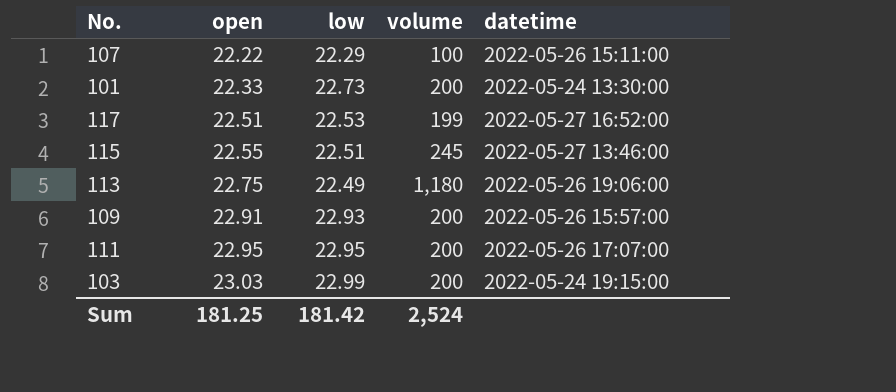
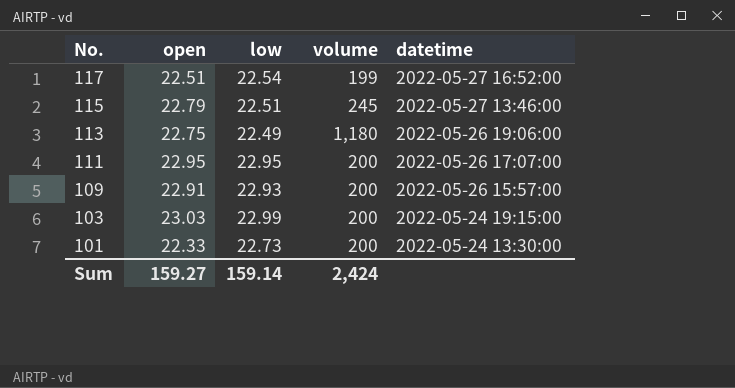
row order: open ascending -> No. descending
row 107: 22.22 | 22.29 | 100 | 2022-05-26 15:11:00 -> none
117 | low: 22.53 -> 22.54
115 | open: 22.55 -> 22.79
Sum | open: 181.25 -> 159.27
Sum | low: 181.42 -> 159.14
Sum | volume: 2,524 -> 2,424

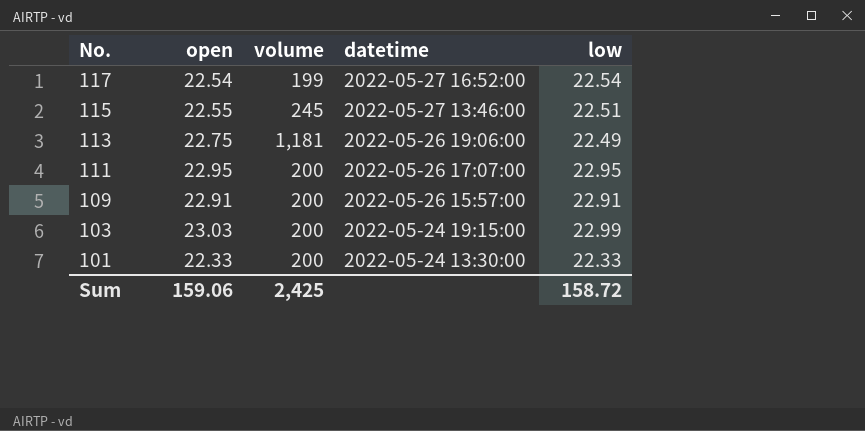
column low | position: 3 -> 5
117 | open: 22.51 -> 22.54
115 | open: 22.79 -> 22.55
113 | volume: 1,180 -> 1,181
109 | low: 22.93 -> 22.91
101 | low: 22.73 -> 22.33
Sum | open: 159.27 -> 159.06
Sum | volume: 2,424 -> 2,425
Sum | low: 159.14 -> 158.72

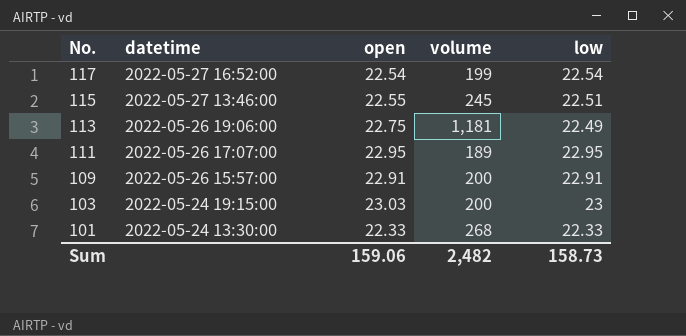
column datetime | position: 4 -> 2
111 | volume: 200 -> 189
103 | low: 22.99 -> 23
101 | volume: 200 -> 268
Sum | volume: 2,425 -> 2,482
Sum | low: 158.72 -> 158.73

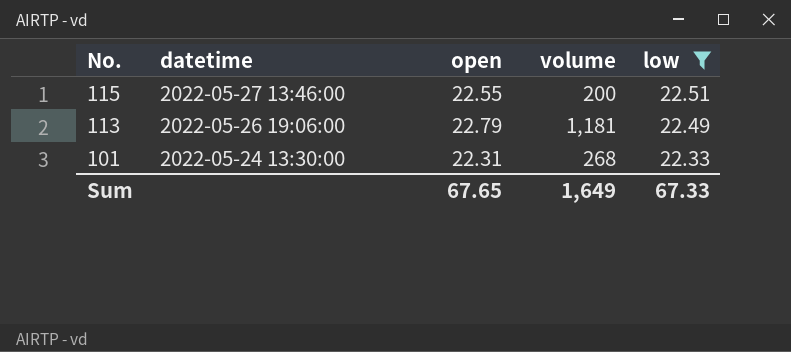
filter: none -> low <= 22.51
115 | volume: 245 -> 200
113 | open: 22.75 -> 22.79
101 | open: 22.33 -> 22.31
Sum | open: 159.06 -> 67.65
Sum | volume: 2,482 -> 1,649
Sum | low: 158.73 -> 67.33

